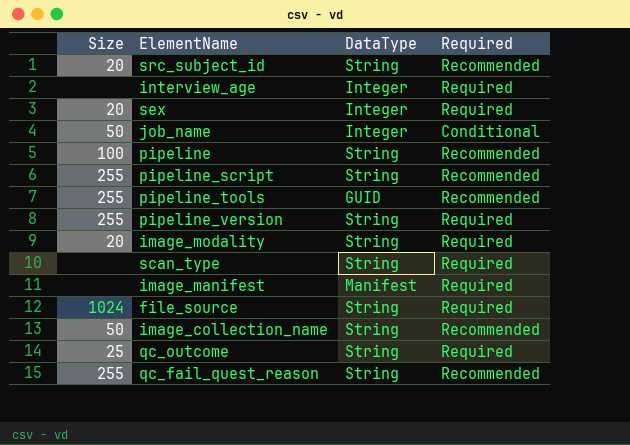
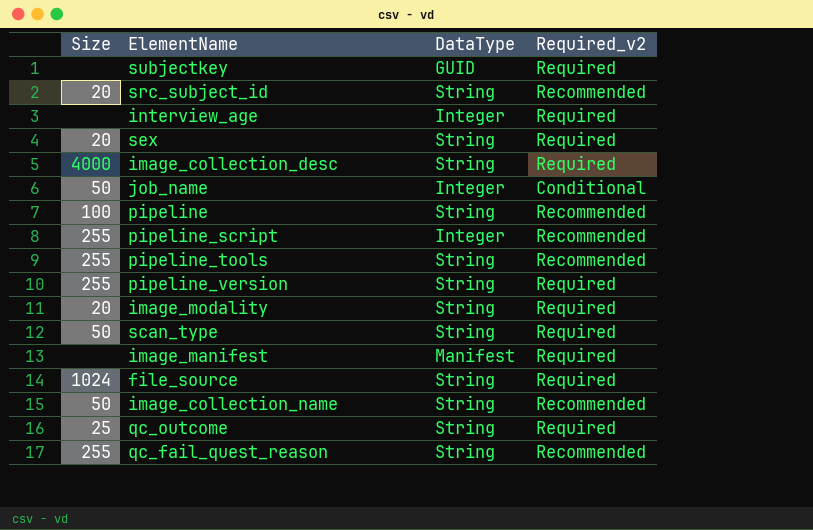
column name: Required -> Required_v2
row subjectkey: none -> none | GUID | Required
sex | DataType: Integer -> String
row image_collection_desc: none -> 4000 | String | Required
pipeline_script | DataType: String -> Integer
pipeline_tools | DataType: GUID -> String
scan_type | Size: none -> 50

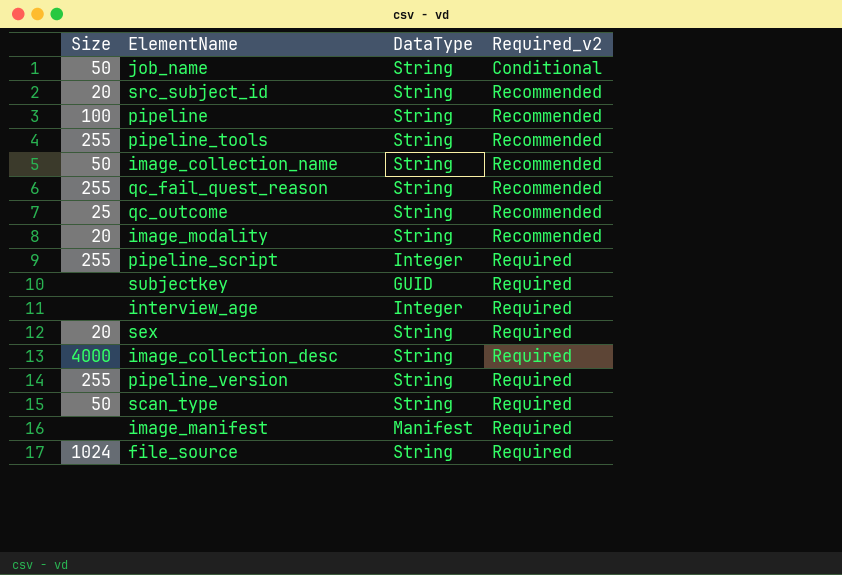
row order: none -> Required_v2 ascending
job_name | DataType: Integer -> String
qc_outcome | Required_v2: Required -> Recommended
image_modality | Required_v2: Required -> Recommended
pipeline_script | Required_v2: Recommended -> Required

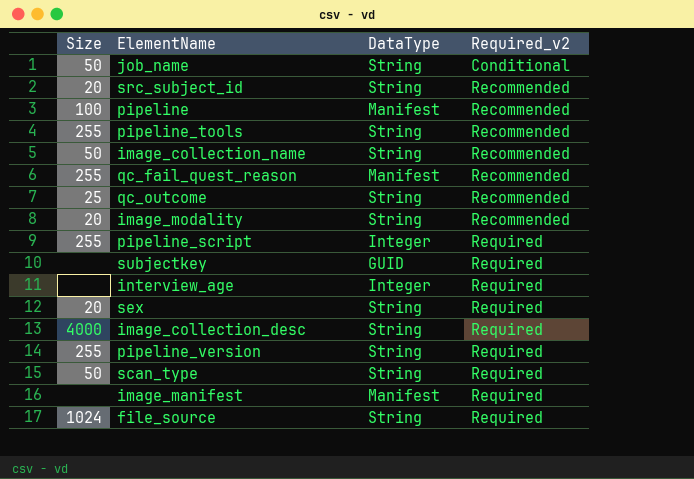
pipeline | DataType: String -> Manifest
qc_fail_quest_reason | DataType: String -> Manifest

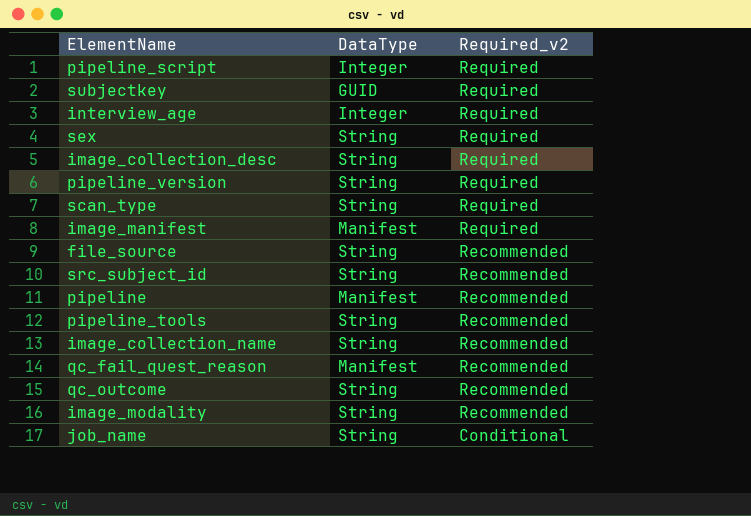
row order: Required_v2 ascending -> Required_v2 descending
column Size | position: 1 -> none
file_source | Required_v2: Required -> Recommended

